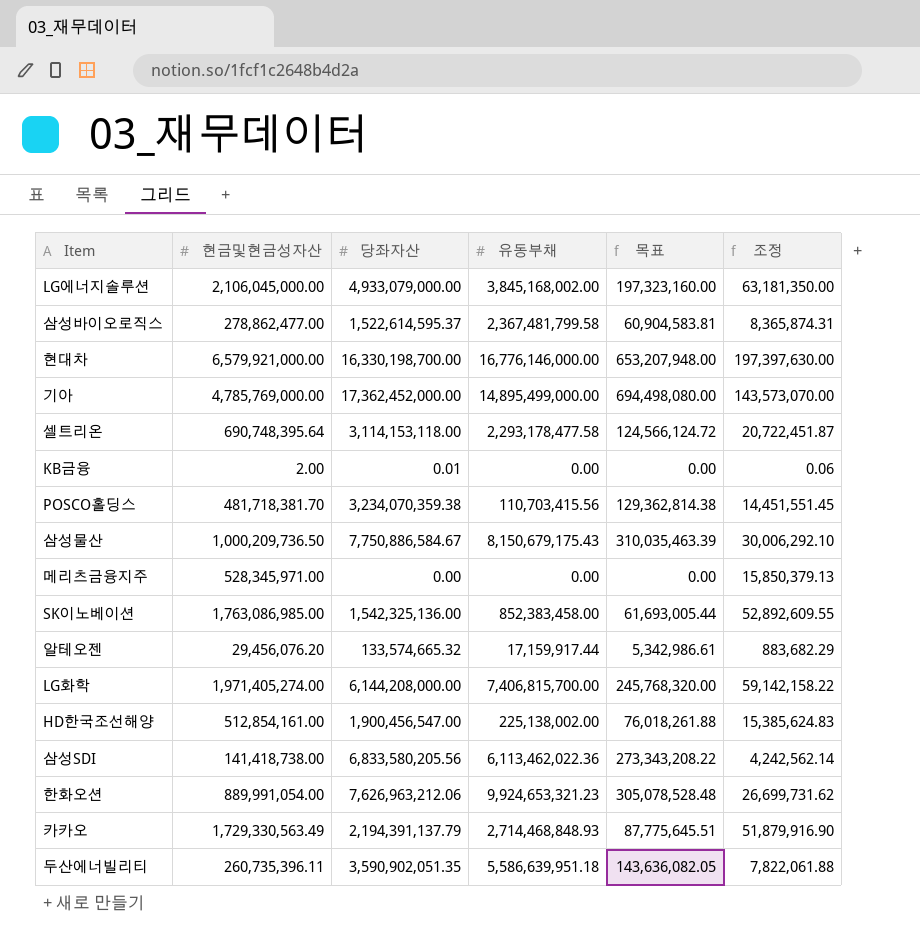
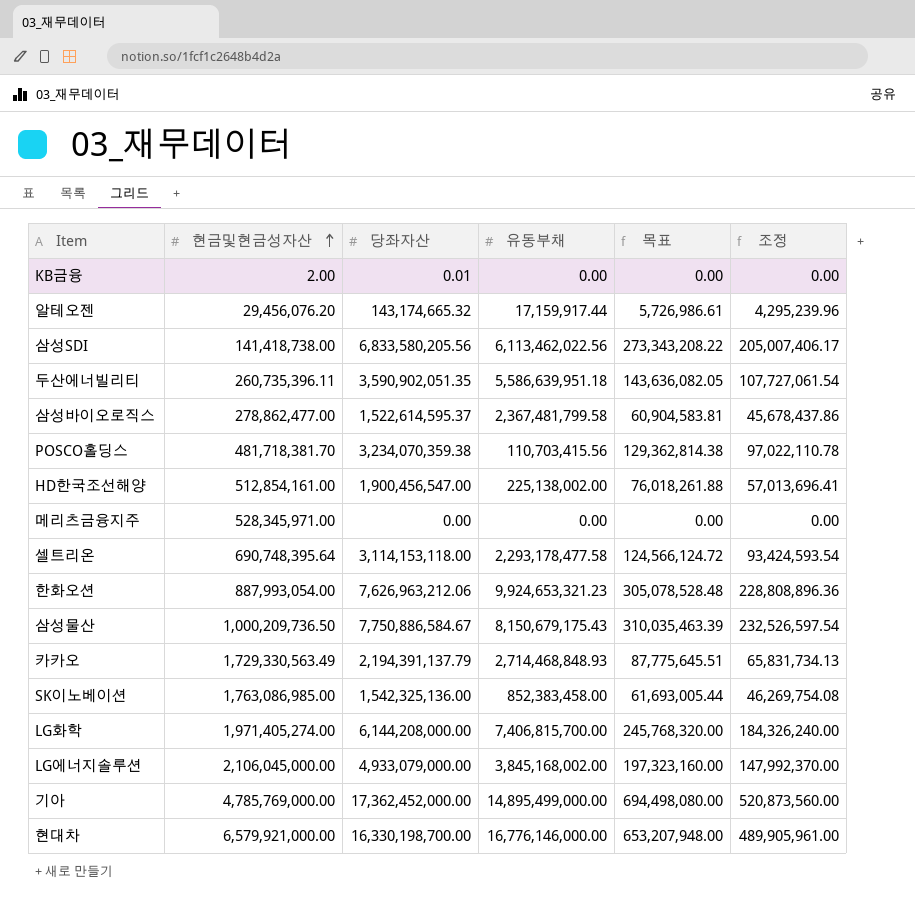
row order: none -> 현금및현금성자산 ascending
column 조정 | formula: [현금및현금성자산] * 0.03 -> [당좌자산] * 0.03
알테오젠 | 당좌자산: 133,574,665.32 -> 143,174,665.32
알테오젠 | 목표: 5,342,986.61 -> 5,726,986.61
삼성SDI | 유동부채: 6,113,462,022.36 -> 6,113,462,022.56
한화오션 | 현금및현금성자산: 889,991,054.00 -> 887,993,054.00

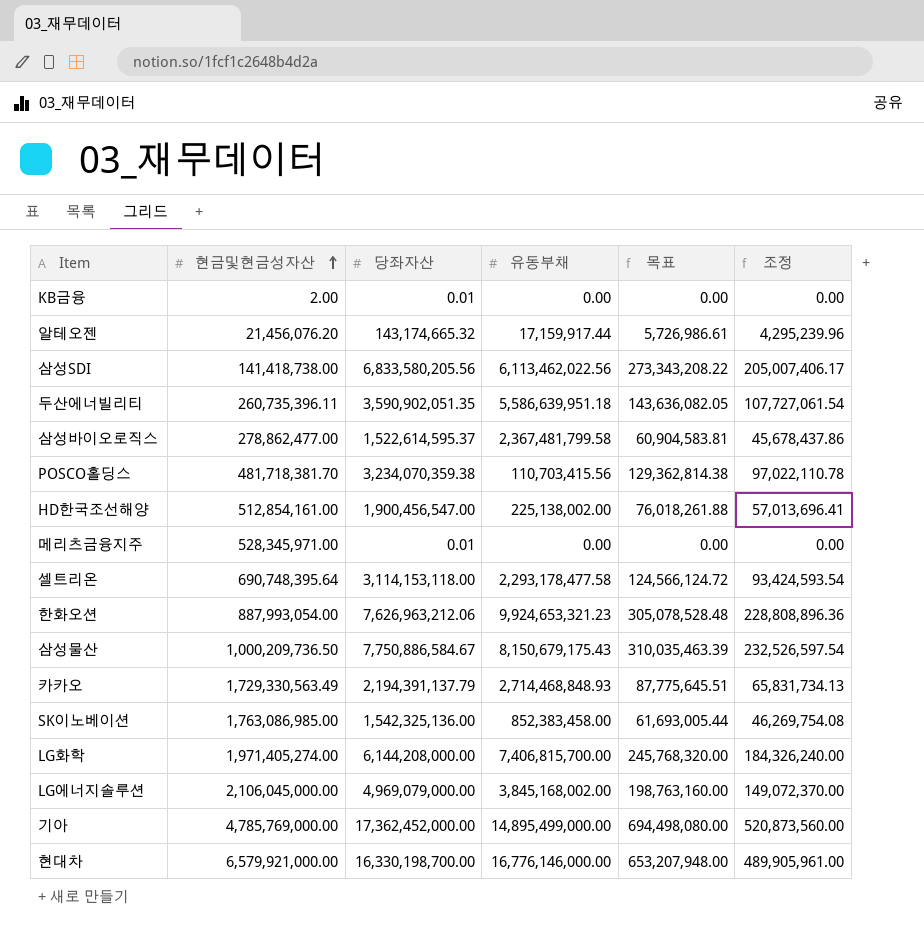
알테오젠 | 현금및현금성자산: 29,456,076.20 -> 21,456,076.20
메리츠금융지주 | 당좌자산: 0.00 -> 0.01
LG에너지솔루션 | 당좌자산: 4,933,079,000.00 -> 4,969,079,000.00
LG에너지솔루션 | 목표: 197,323,160.00 -> 198,763,160.00
LG에너지솔루션 | 조정: 147,992,370.00 -> 149,072,370.00

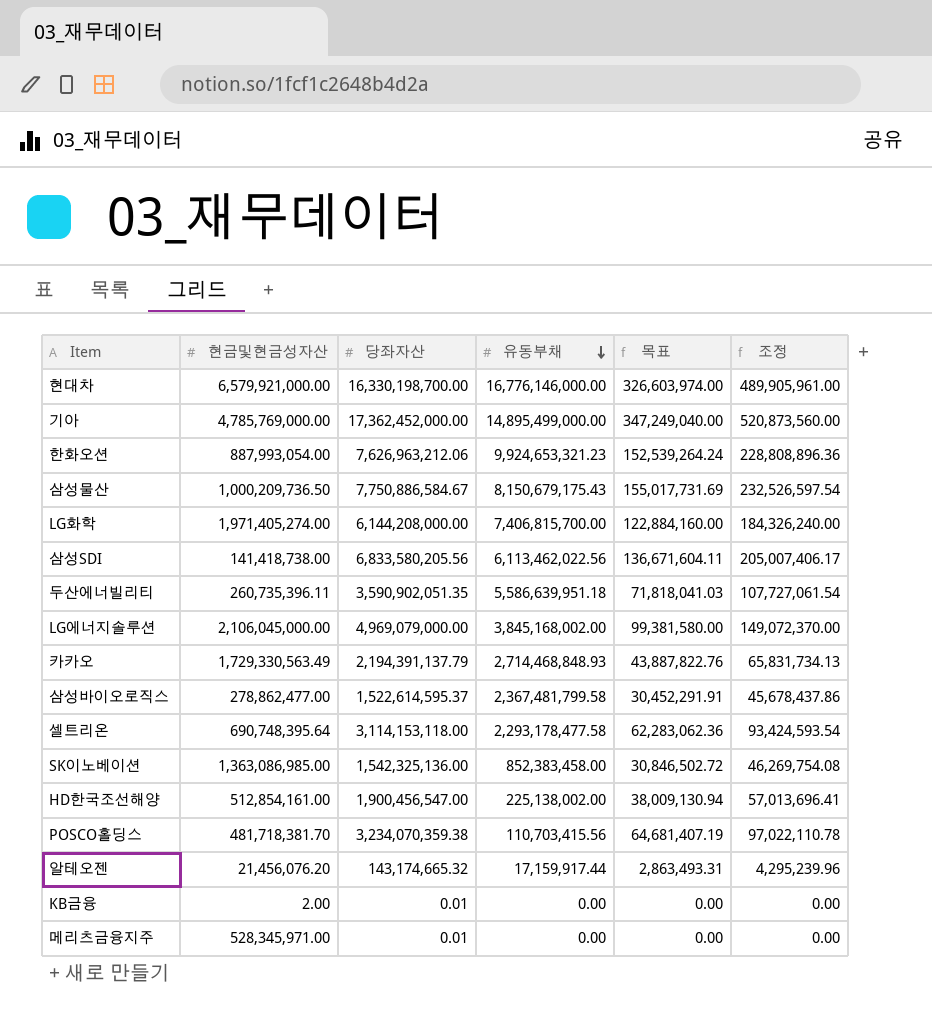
row order: 현금및현금성자산 ascending -> 유동부채 descending
column 목표 | formula: [당좌자산] * 0.04 -> [당좌자산] * 0.02
SK이노베이션 | 현금및현금성자산: 1,763,086,985.00 -> 1,363,086,985.00

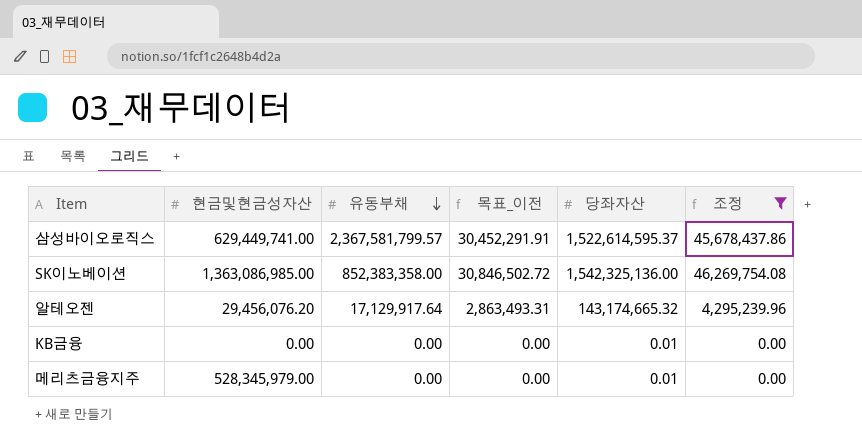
filter: none -> 조정 <= 46,269,754.08
column name: 목표 -> 목표_이전
column 당좌자산 | position: 3 -> 5
삼성바이오로직스 | 현금및현금성자산: 278,862,477.00 -> 629,449,741.00
삼성바이오로직스 | 유동부채: 2,367,481,799.58 -> 2,367,581,799.57
SK이노베이션 | 유동부채: 852,383,458.00 -> 852,383,358.00
알테오젠 | 현금및현금성자산: 21,456,076.20 -> 29,456,076.20
알테오젠 | 유동부채: 17,159,917.44 -> 17,129,917.64
KB금융 | 현금및현금성자산: 2.00 -> 0.00
메리츠금융지주 | 현금및현금성자산: 528,345,971.00 -> 528,345,979.00

